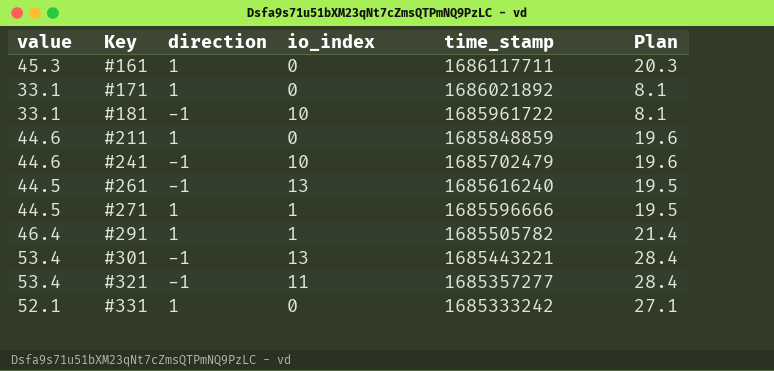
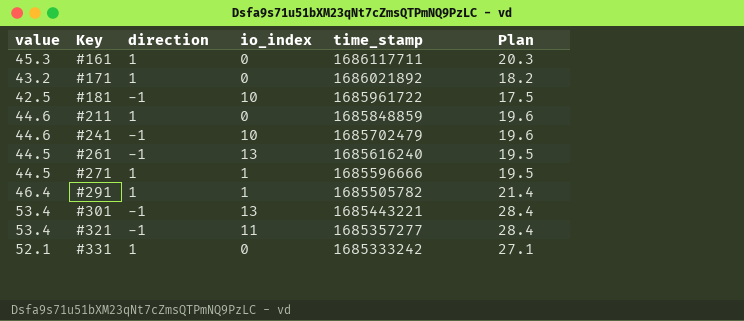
#171 | value: 33.1 -> 43.2
#171 | Plan: 8.1 -> 18.2
#181 | value: 33.1 -> 42.5
#181 | Plan: 8.1 -> 17.5

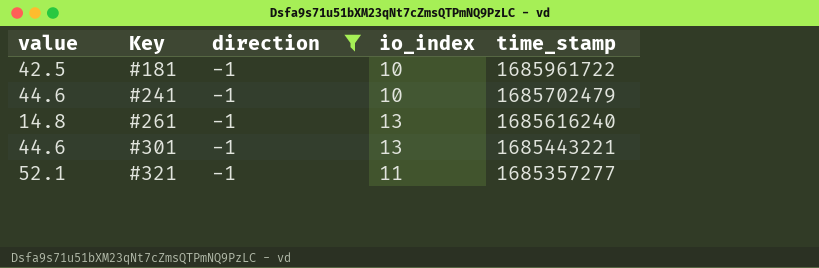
filter: none -> direction = -1
column Plan | formula: [value] - 25 -> none
#261 | value: 44.5 -> 14.8
#301 | value: 53.4 -> 44.6
#321 | value: 53.4 -> 52.1

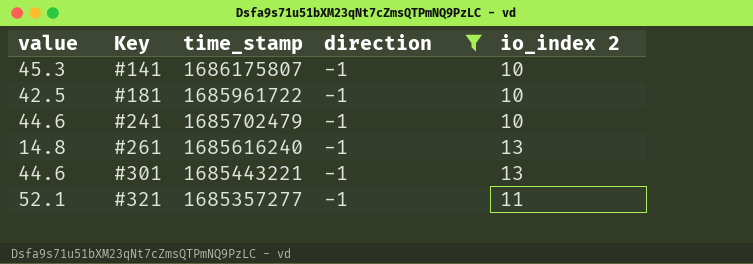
column time_stamp | position: 5 -> 3
column name: io_index -> io_index 2
row #141: none -> 45.3 | 1686175807 | -1 | 10

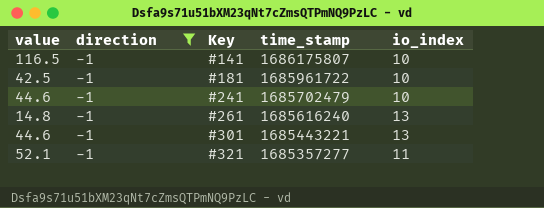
column direction | position: 4 -> 2
column name: io_index 2 -> io_index
#141 | value: 45.3 -> 116.5

